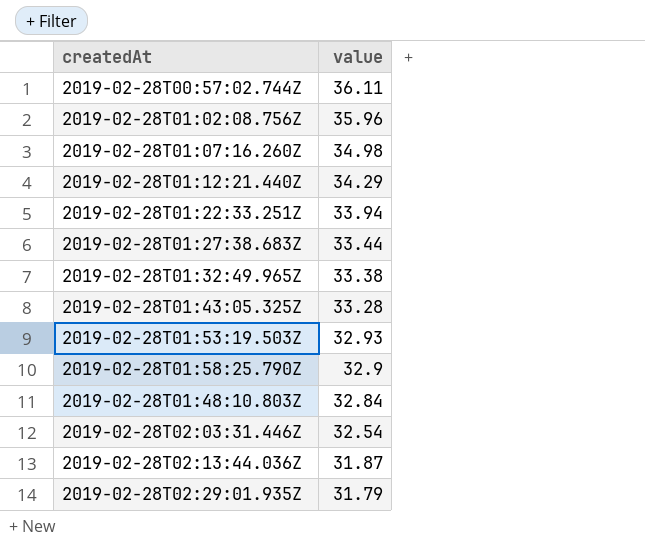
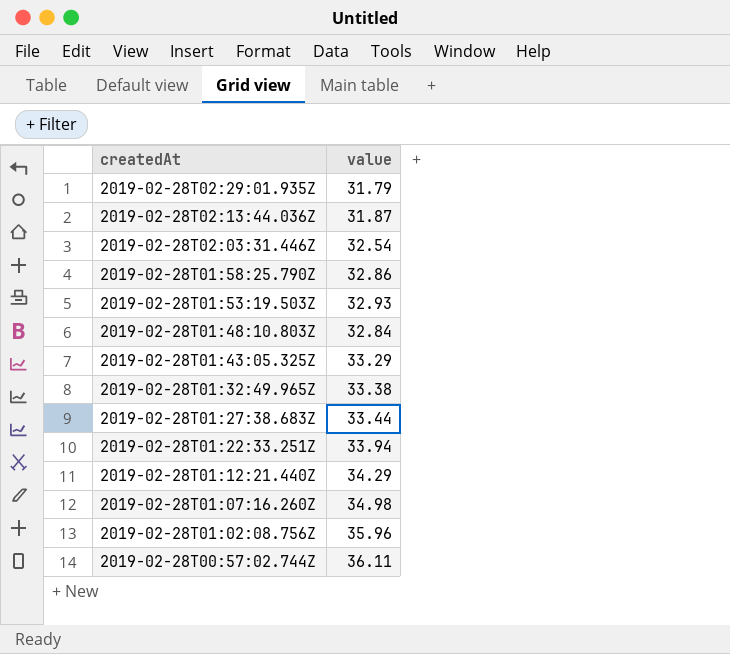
row order: value descending -> createdAt descending
2019-02-28T01:58:25.790Z | value: 32.9 -> 32.86
2019-02-28T01:43:05.325Z | value: 33.28 -> 33.29

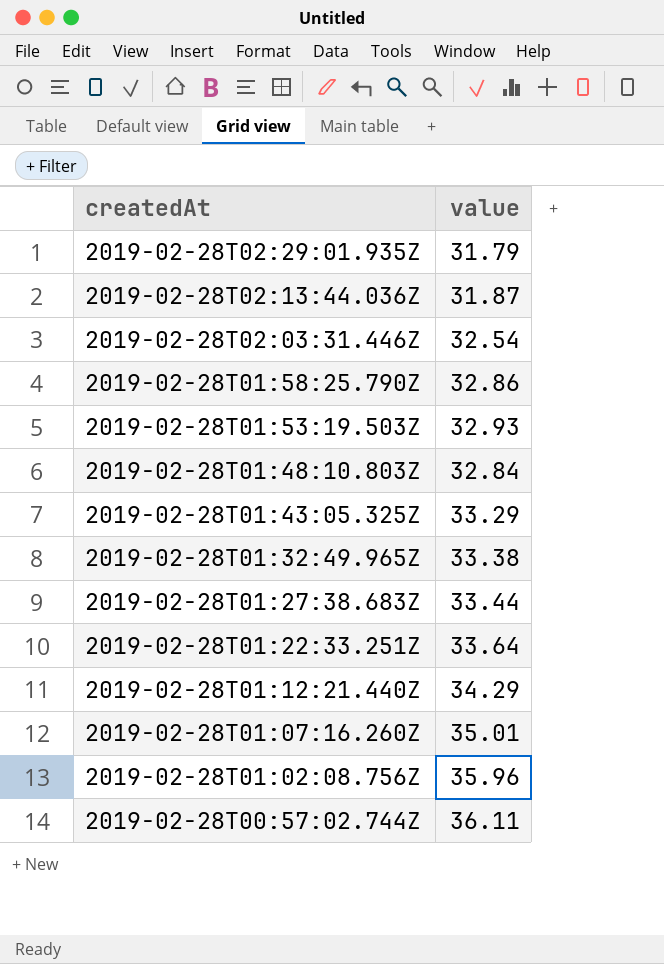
2019-02-28T01:22:33.251Z | value: 33.94 -> 33.64
2019-02-28T01:07:16.260Z | value: 34.98 -> 35.01

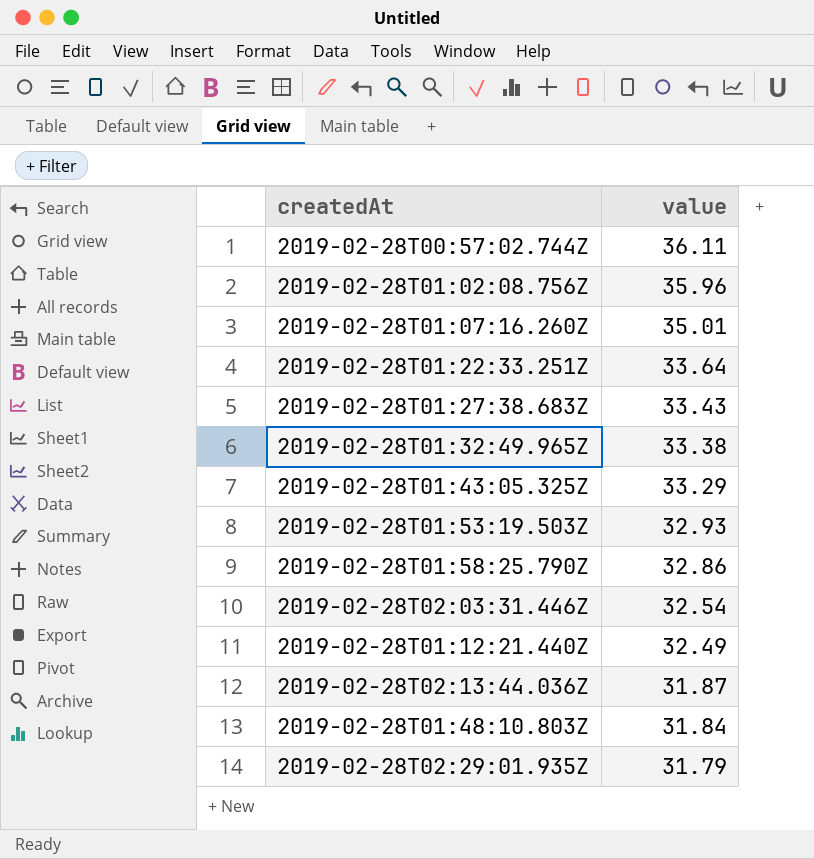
row order: createdAt descending -> value descending
2019-02-28T01:27:38.683Z | value: 33.44 -> 33.43
2019-02-28T01:12:21.440Z | value: 34.29 -> 32.49
2019-02-28T01:48:10.803Z | value: 32.84 -> 31.84

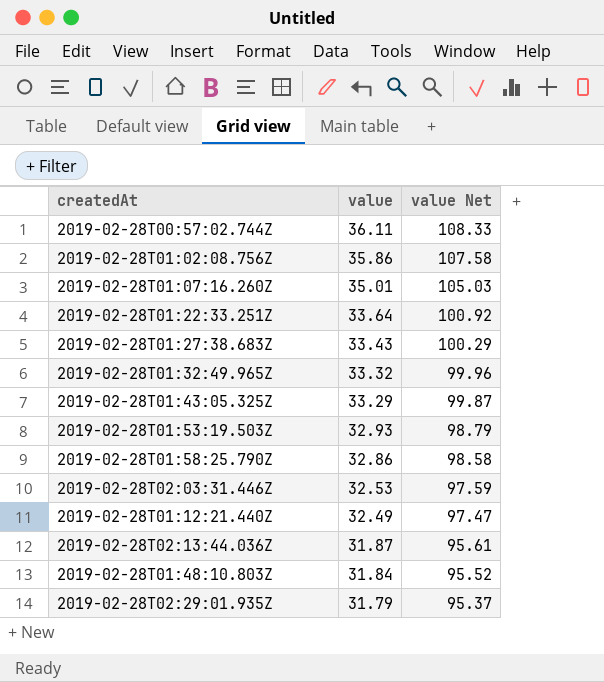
column value Net | formula: none -> [value] * 3
2019-02-28T01:02:08.756Z | value: 35.96 -> 35.86
2019-02-28T01:32:49.965Z | value: 33.38 -> 33.32
2019-02-28T02:03:31.446Z | value: 32.54 -> 32.53

